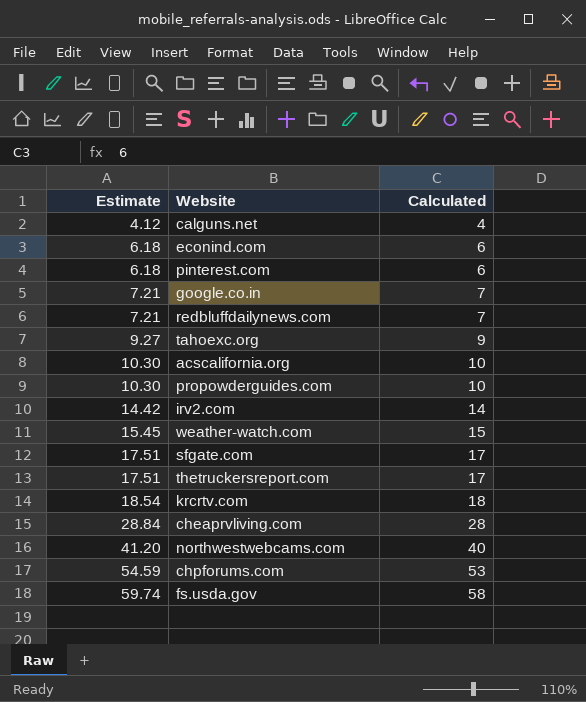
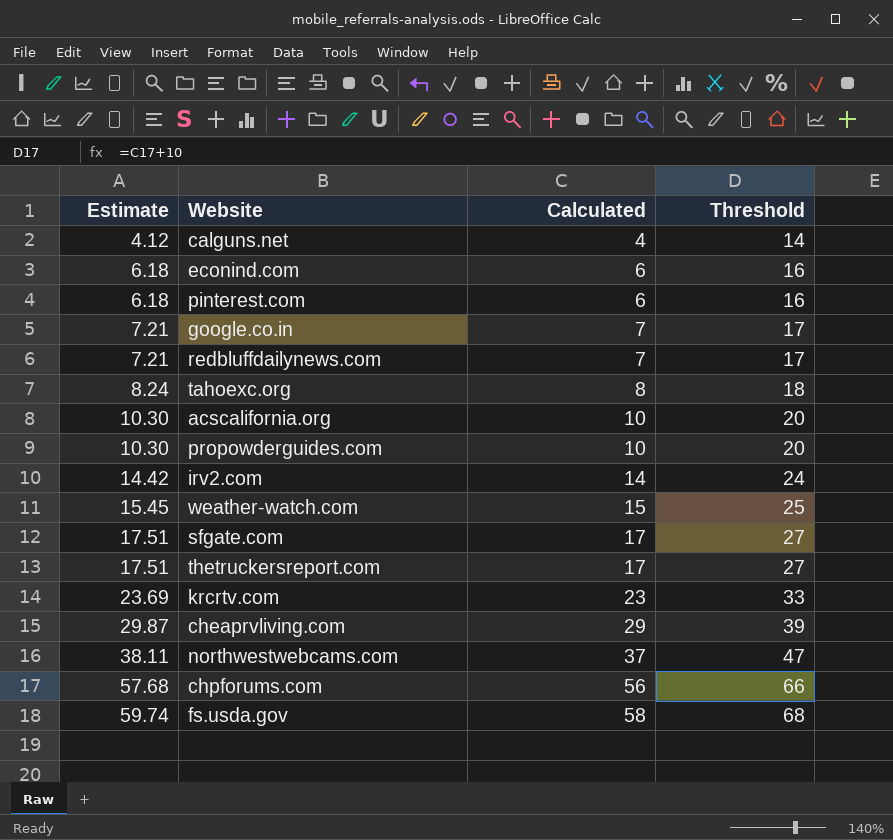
column Threshold | formula: none -> [Calculated] + 10
tahoexc.org | Estimate: 9.27 -> 8.24
tahoexc.org | Calculated: 9 -> 8
krcrtv.com | Estimate: 18.54 -> 23.69
krcrtv.com | Calculated: 18 -> 23
cheaprvliving.com | Estimate: 28.84 -> 29.87
cheaprvliving.com | Calculated: 28 -> 29
northwestwebcams.com | Estimate: 41.20 -> 38.11
northwestwebcams.com | Calculated: 40 -> 37
chpforums.com | Estimate: 54.59 -> 57.68
chpforums.com | Calculated: 53 -> 56

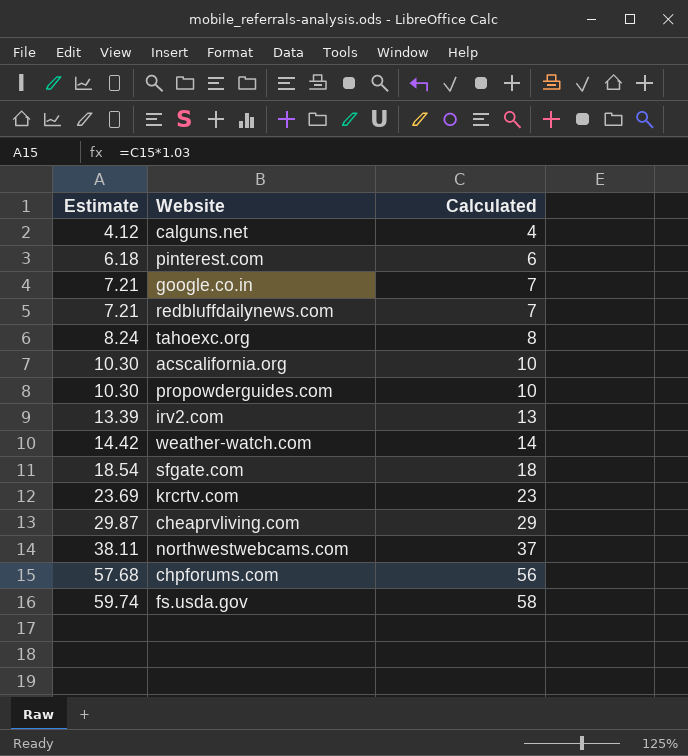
column Threshold | formula: [Calculated] + 10 -> none
row econind.com: 6.18 | 6 | 16 -> none
row thetruckersreport.com: 17.51 | 17 | 27 -> none
irv2.com | Estimate: 14.42 -> 13.39
irv2.com | Calculated: 14 -> 13
weather-watch.com | Estimate: 15.45 -> 14.42
weather-watch.com | Calculated: 15 -> 14
sfgate.com | Estimate: 17.51 -> 18.54
sfgate.com | Calculated: 17 -> 18

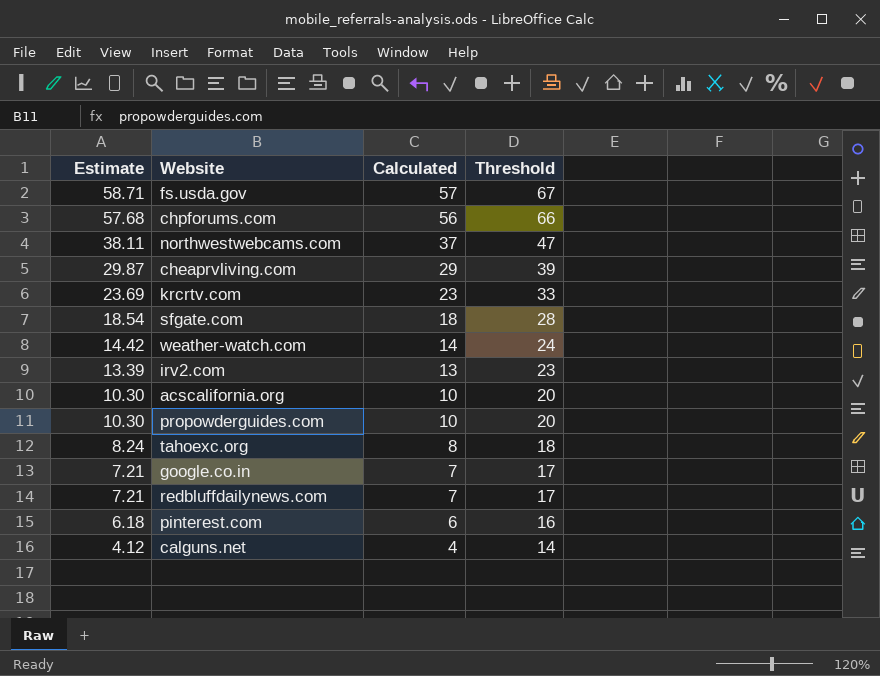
row order: Estimate ascending -> Estimate descending
column Threshold | formula: none -> [Calculated] + 10
fs.usda.gov | Estimate: 59.74 -> 58.71
fs.usda.gov | Calculated: 58 -> 57

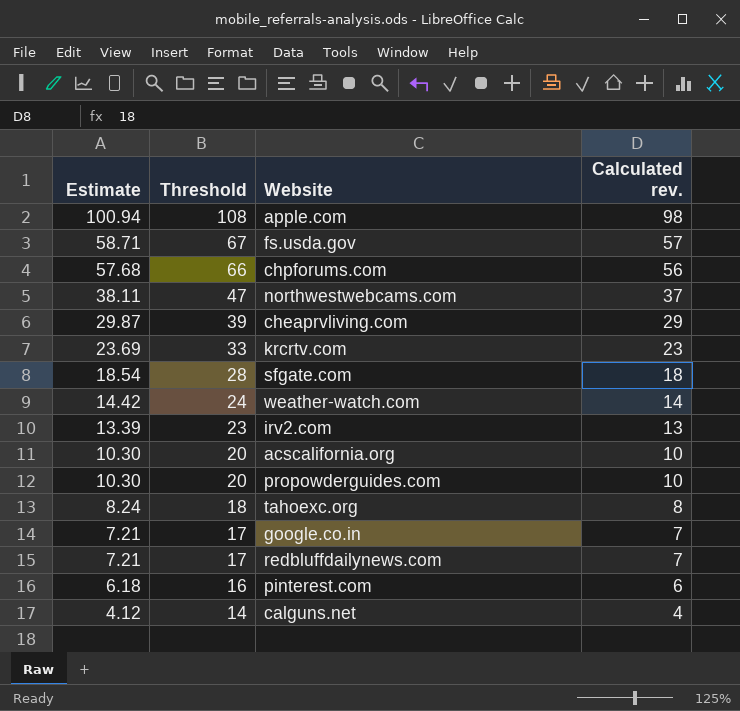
column Threshold | position: 4 -> 2
column name: Calculated -> Calculated rev.
row apple.com: none -> 100.94 | 108 | 98

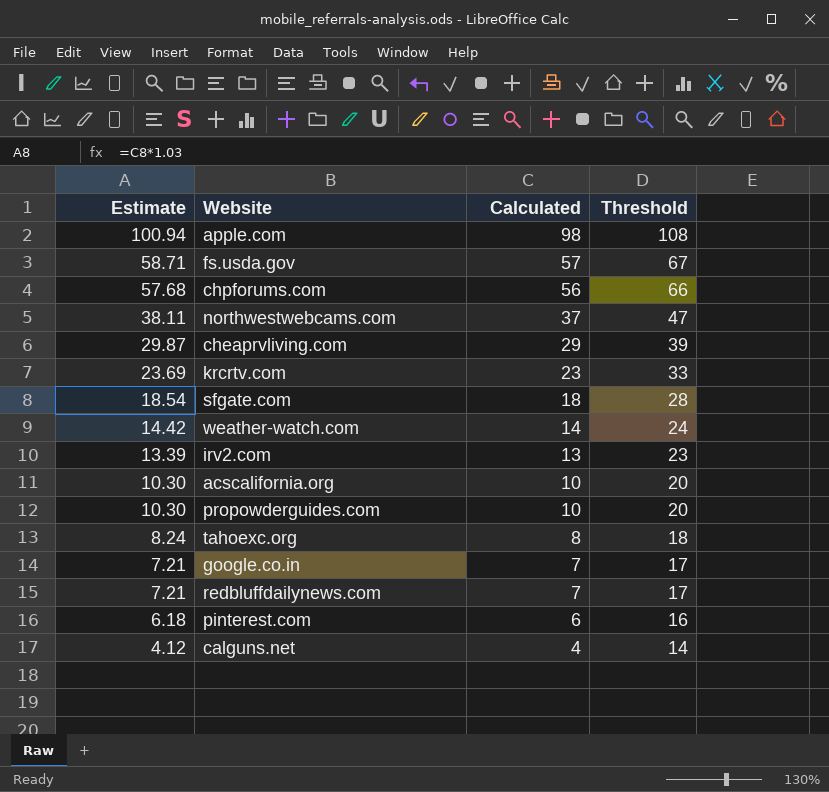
column name: Calculated rev. -> Calculated
column Threshold | position: 2 -> 4

